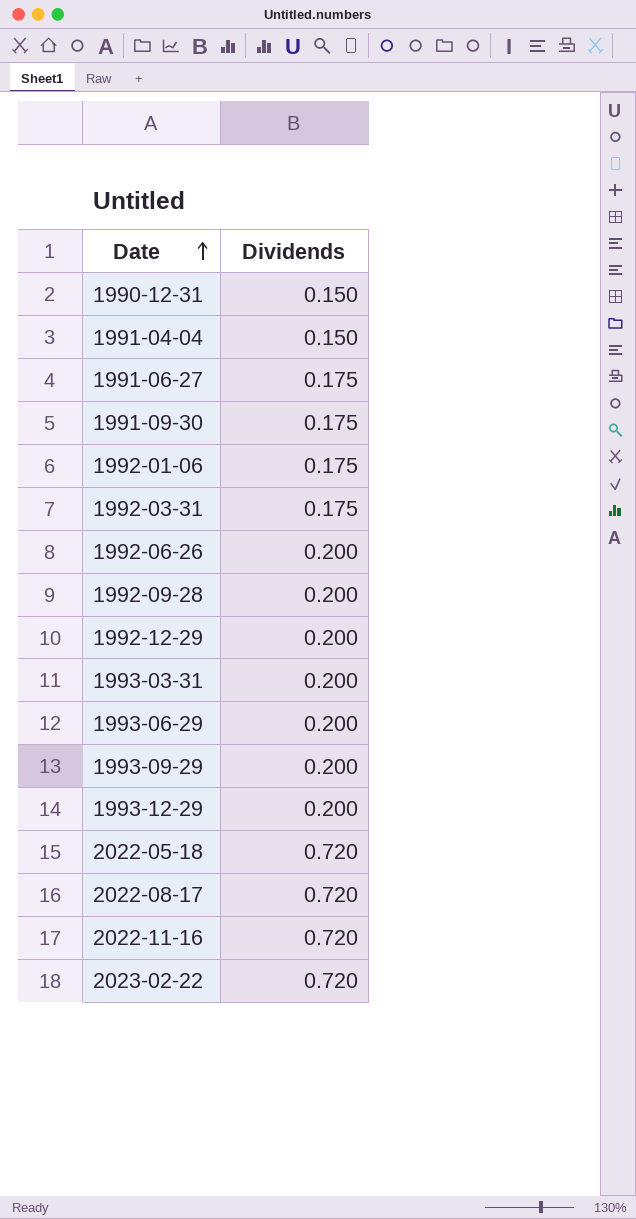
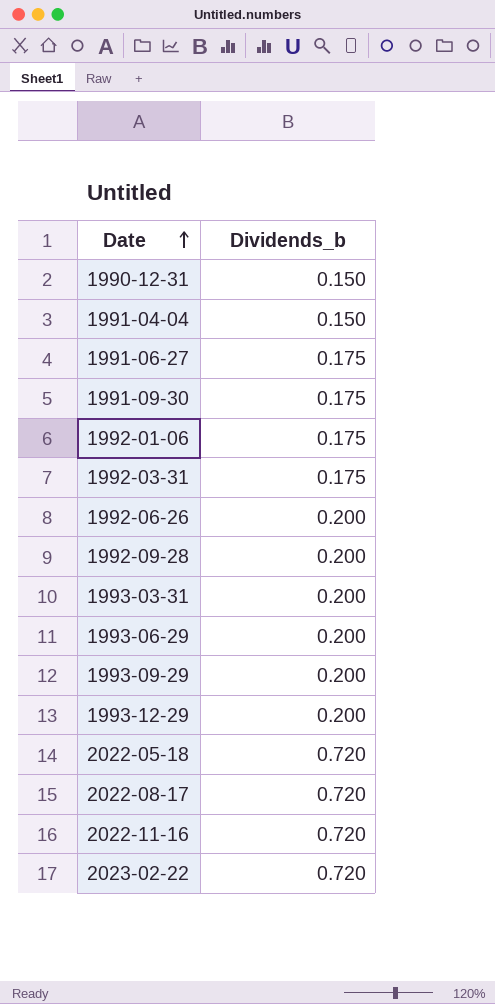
column name: Dividends -> Dividends_b
row 1992-12-29: 0.200 -> none

